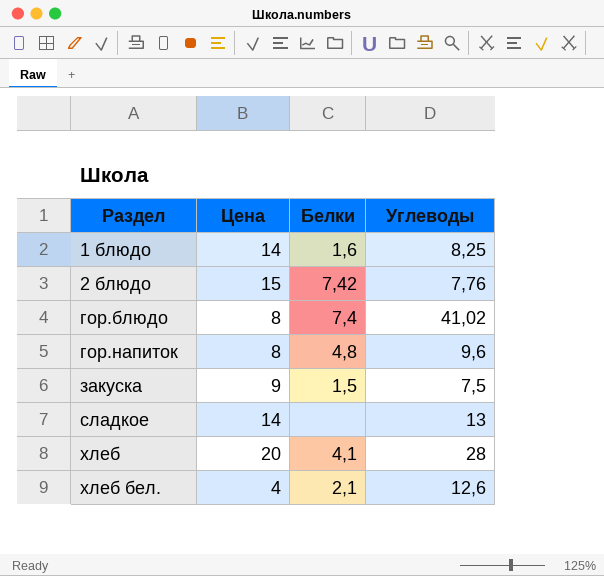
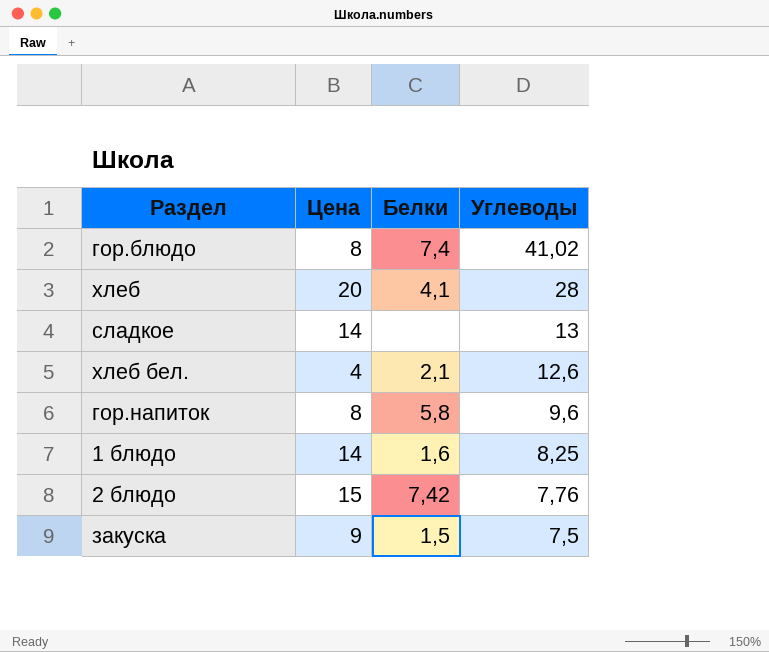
row order: Раздел ascending -> Углеводы descending
гор.напиток | Белки: 4,8 -> 5,8

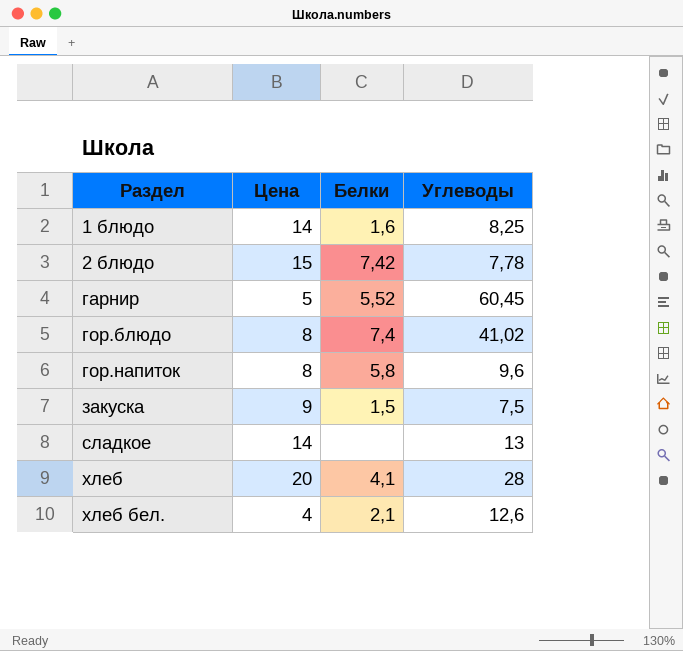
row order: Углеводы descending -> Раздел ascending
2 блюдо | Углеводы: 7,76 -> 7,78
row гарнир: none -> 5 | 5,52 | 60,45

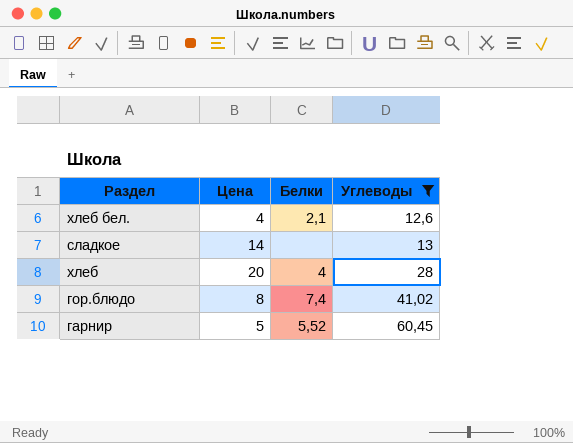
filter: none -> Углеводы >= 12,6
row order: Раздел ascending -> Углеводы ascending
хлеб | Белки: 4,1 -> 4

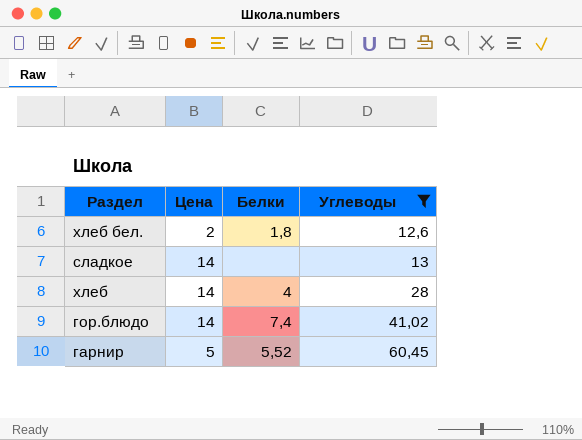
хлеб бел. | Цена: 4 -> 2
хлеб бел. | Белки: 2,1 -> 1,8
хлеб | Цена: 20 -> 14
гор.блюдо | Цена: 8 -> 14

